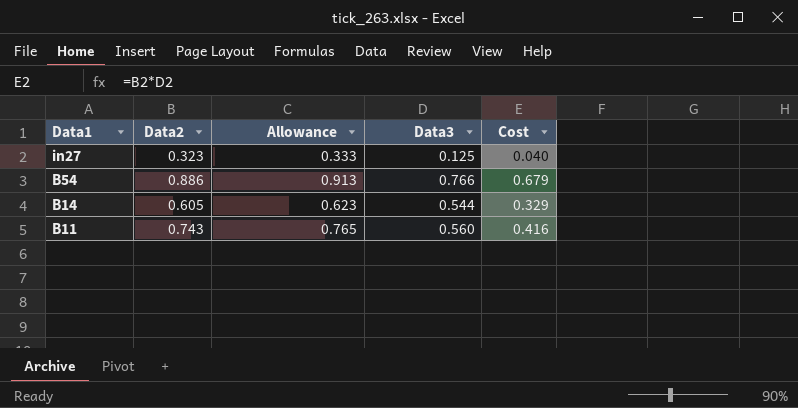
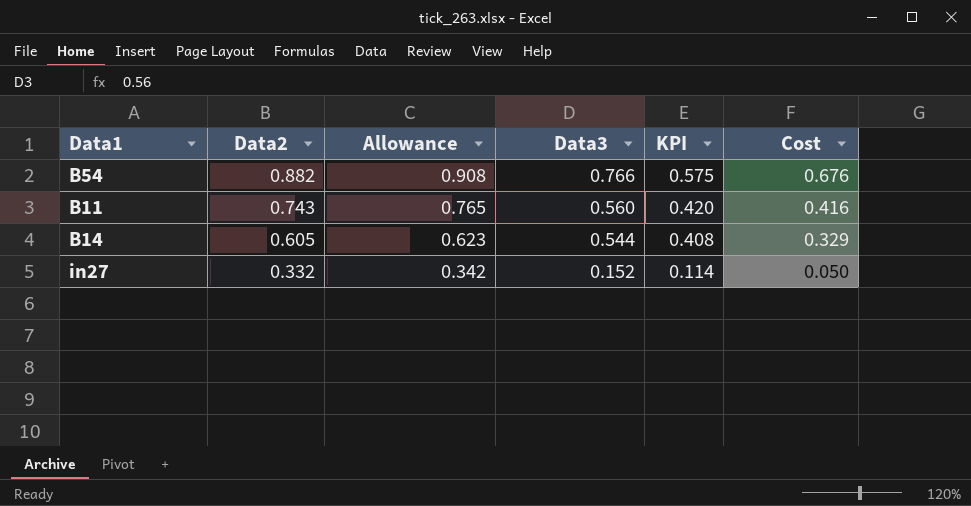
row order: Data1 descending -> Data2 descending
column KPI | formula: none -> [Data3] * 0.75
B54 | Data2: 0.886 -> 0.882
B54 | Allowance: 0.913 -> 0.908
B54 | Cost: 0.679 -> 0.676
in27 | Data2: 0.323 -> 0.332
in27 | Allowance: 0.333 -> 0.342
in27 | Data3: 0.125 -> 0.152
in27 | Cost: 0.040 -> 0.050

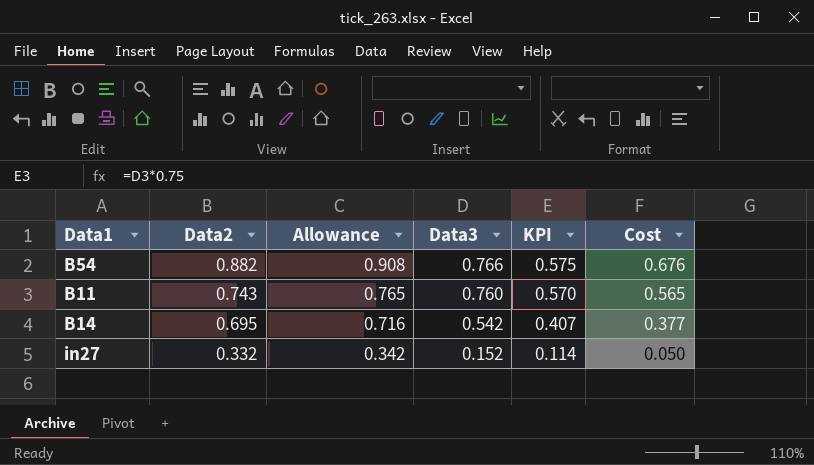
B11 | Data3: 0.560 -> 0.760
B11 | KPI: 0.420 -> 0.570
B11 | Cost: 0.416 -> 0.565
B14 | Data2: 0.605 -> 0.695
B14 | Allowance: 0.623 -> 0.716
B14 | Data3: 0.544 -> 0.542
B14 | KPI: 0.408 -> 0.407
B14 | Cost: 0.329 -> 0.377

